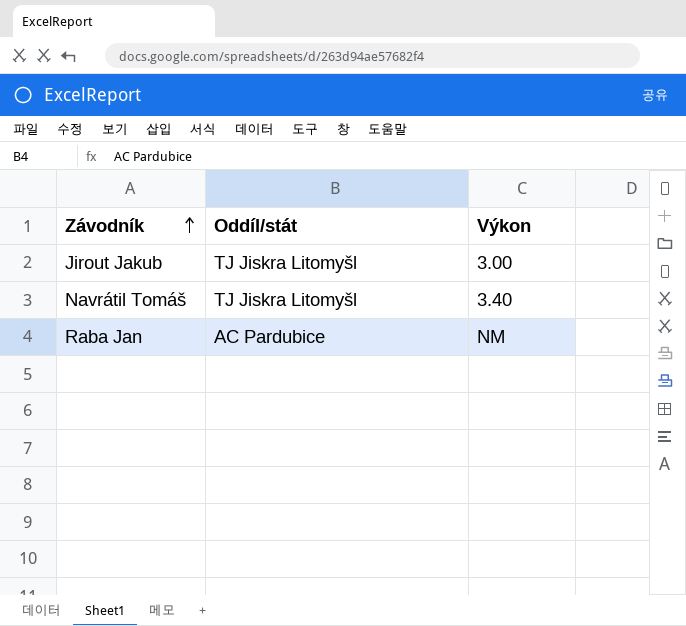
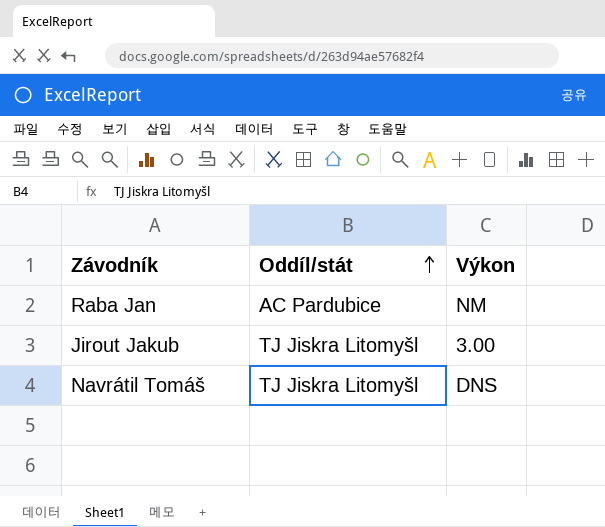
row order: Závodník ascending -> Oddíl/stát ascending
Navrátil Tomáš | Výkon: 3.40 -> DNS

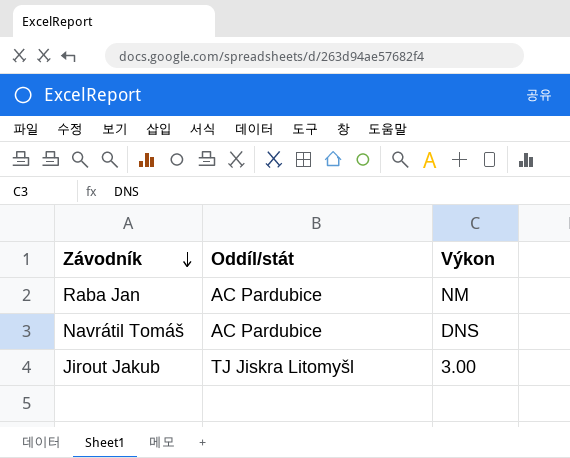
row order: Oddíl/stát ascending -> Závodník descending
Navrátil Tomáš | Oddíl/stát: TJ Jiskra Litomyšl -> AC Pardubice

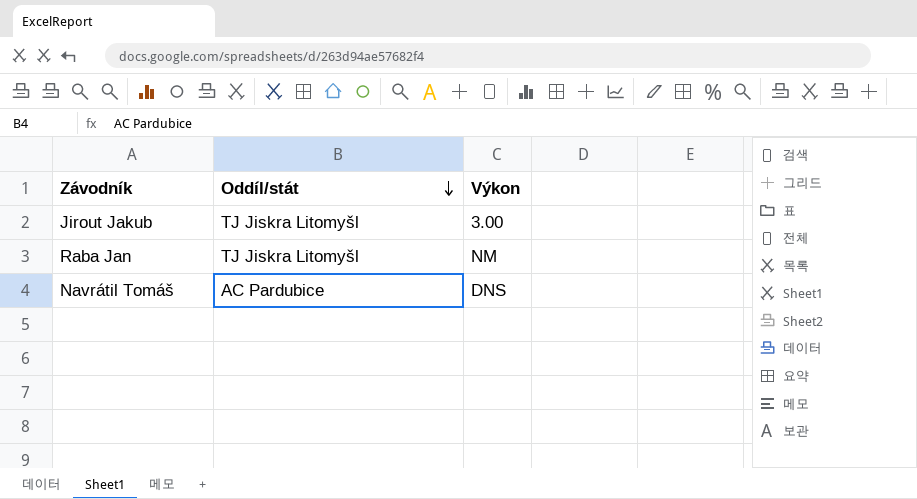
row order: Závodník descending -> Oddíl/stát descending
Raba Jan | Oddíl/stát: AC Pardubice -> TJ Jiskra Litomyšl

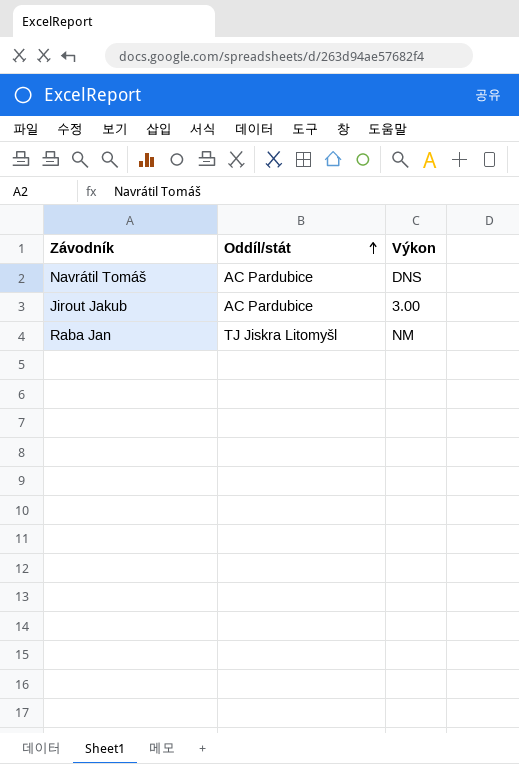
row order: Oddíl/stát descending -> Oddíl/stát ascending
Jirout Jakub | Oddíl/stát: TJ Jiskra Litomyšl -> AC Pardubice

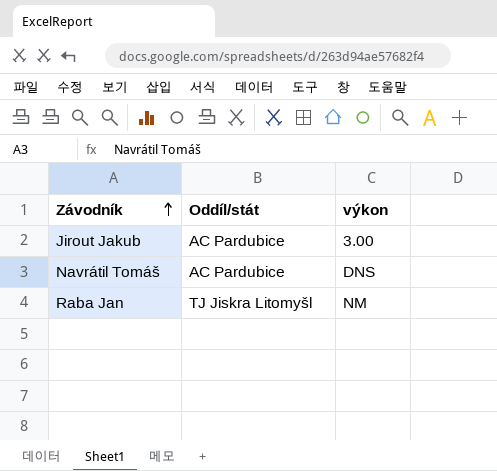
row order: Oddíl/stát ascending -> Závodník ascending
column name: Výkon -> výkon

